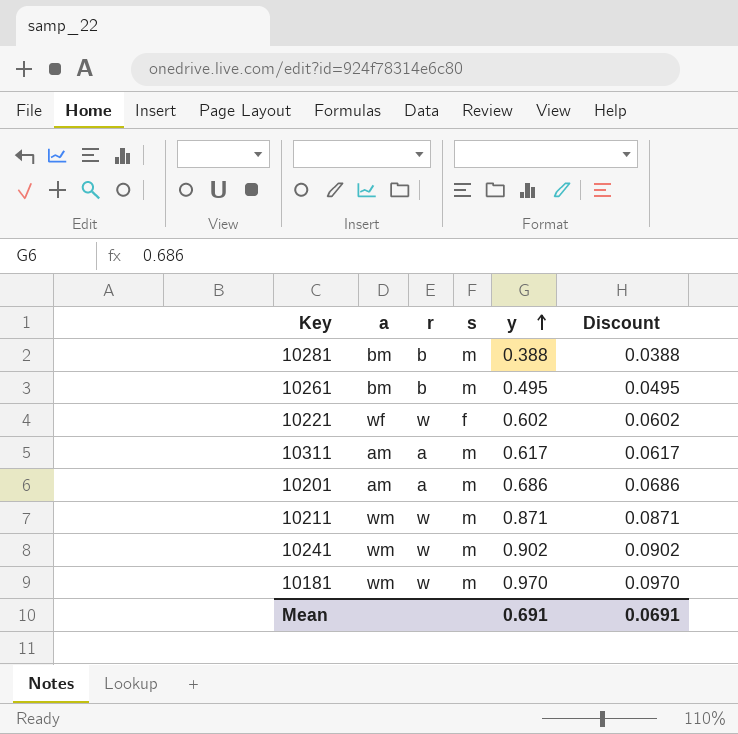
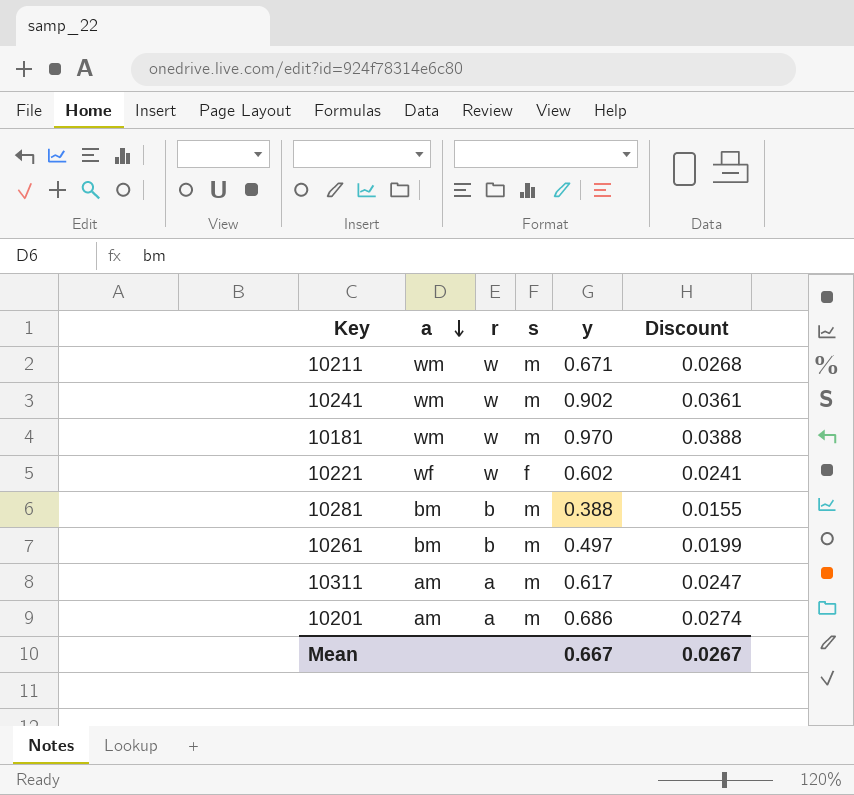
row order: y ascending -> a descending
column Discount | formula: [y] * 0.1 -> [y] * 0.04
10211 | y: 0.871 -> 0.671
10261 | y: 0.495 -> 0.497
Mean | y: 0.691 -> 0.667
Mean | Discount: 0.0691 -> 0.0267

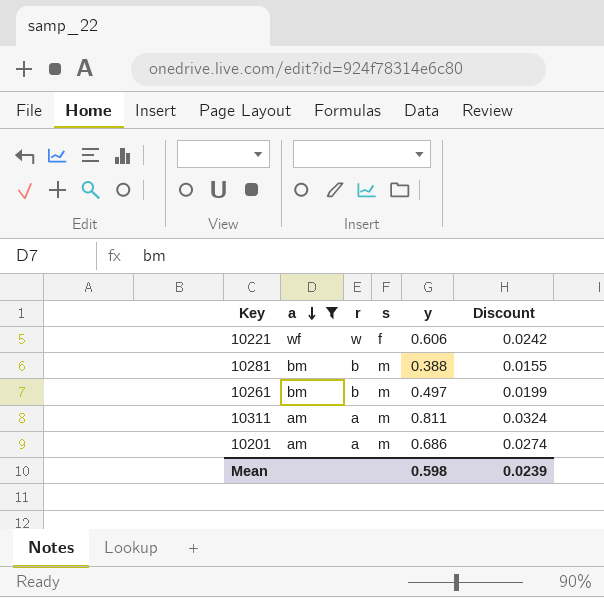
filter: none -> a != wm
10221 | y: 0.602 -> 0.606
10221 | Discount: 0.0241 -> 0.0242
10311 | y: 0.617 -> 0.811
10311 | Discount: 0.0247 -> 0.0324
Mean | y: 0.667 -> 0.598
Mean | Discount: 0.0267 -> 0.0239

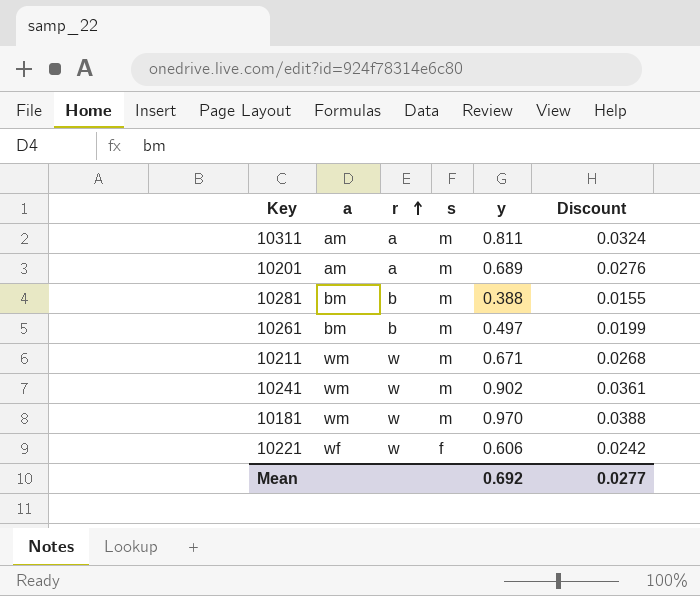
filter: a != wm -> none
row order: a descending -> r ascending
10201 | y: 0.686 -> 0.689
10201 | Discount: 0.0274 -> 0.0276
Mean | y: 0.598 -> 0.692
Mean | Discount: 0.0239 -> 0.0277

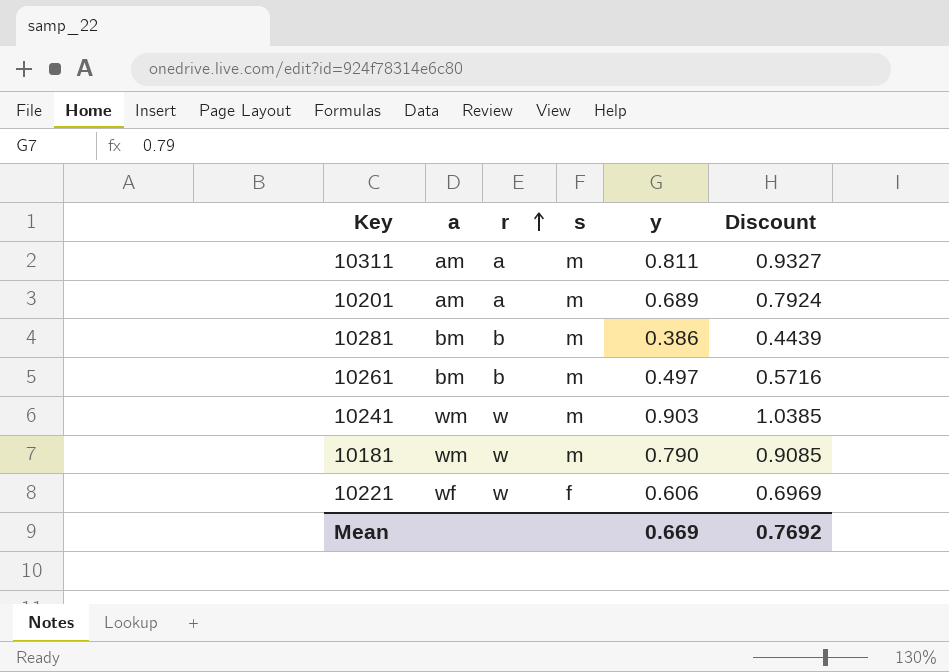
column Discount | formula: [y] * 0.04 -> [y] * 1.15
row 10211: wm | w | m | 0.671 | 0.0268 -> none
10281 | y: 0.388 -> 0.386
10241 | y: 0.902 -> 0.903
10181 | y: 0.970 -> 0.790
Mean | y: 0.692 -> 0.669
Mean | Discount: 0.0277 -> 0.7692

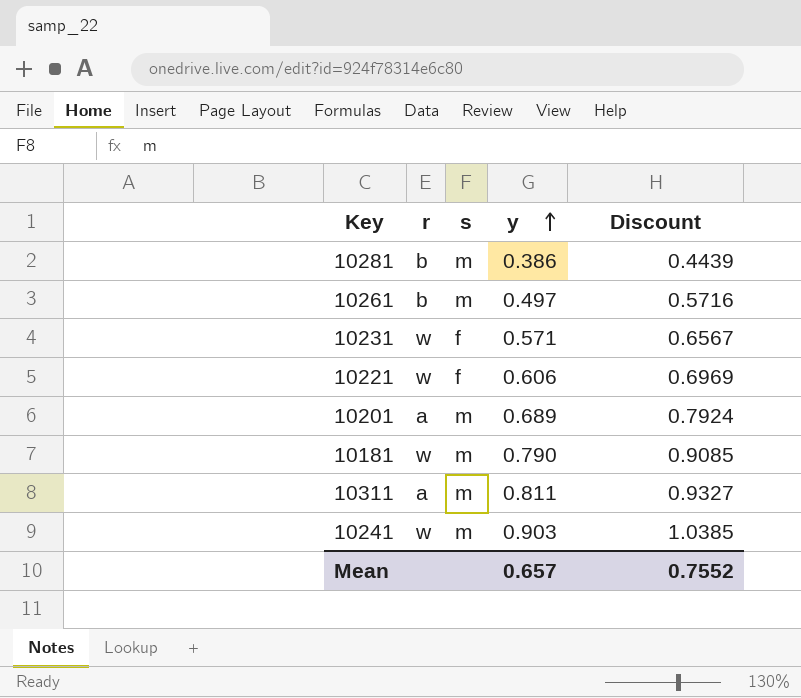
row order: r ascending -> y ascending
column a | position: 2 -> none
row 10231: none -> w | f | 0.571 | 0.6567
Mean | y: 0.669 -> 0.657
Mean | Discount: 0.7692 -> 0.7552

